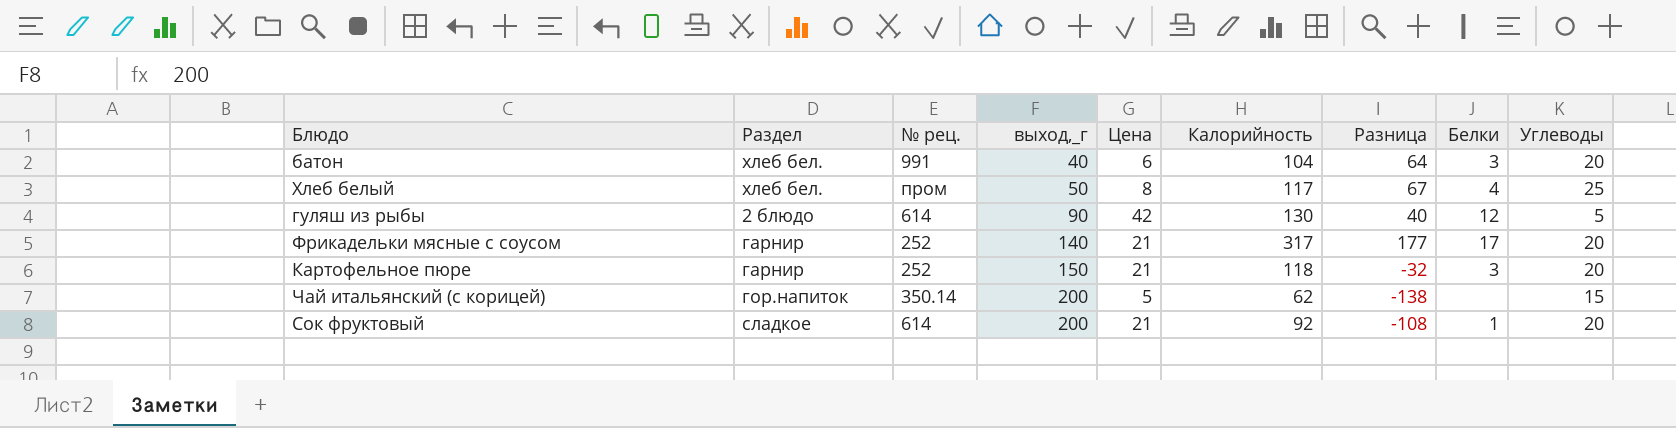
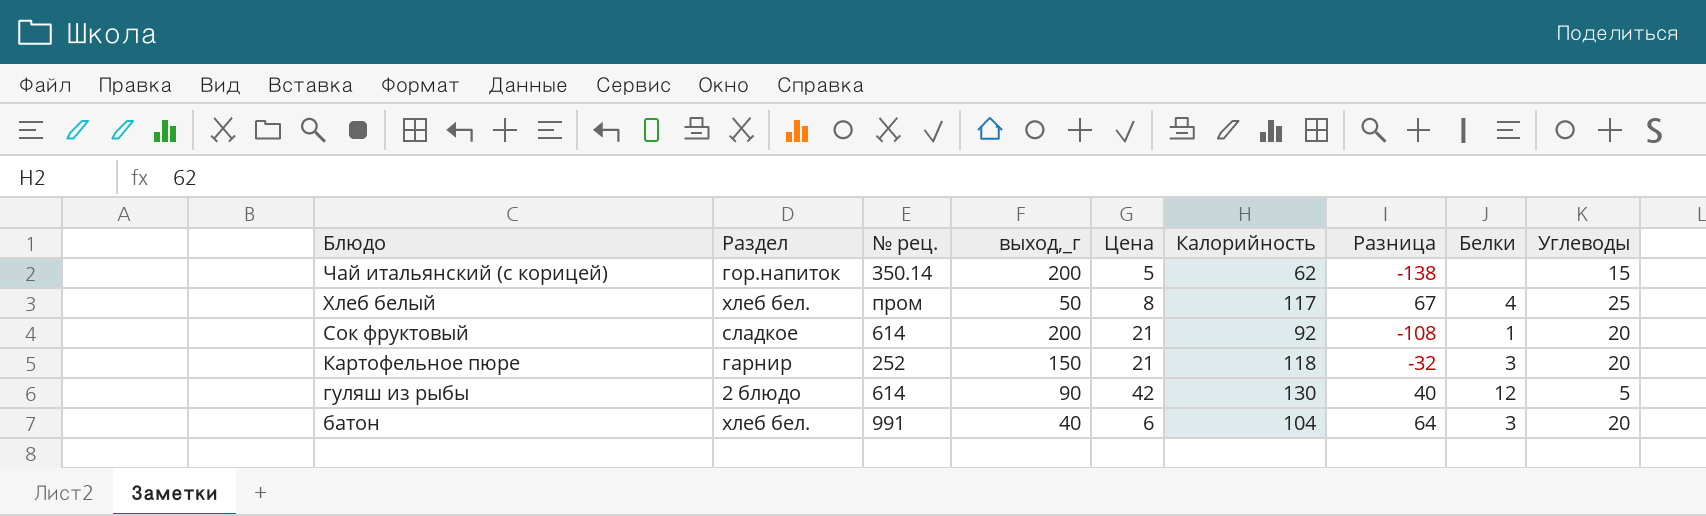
row order: выход,_г ascending -> Блюдо descending
row Фрикадельки мясные с соусом: гарнир | 252 | 140 | 21 | 317 | 177 | 17 | 20 -> none

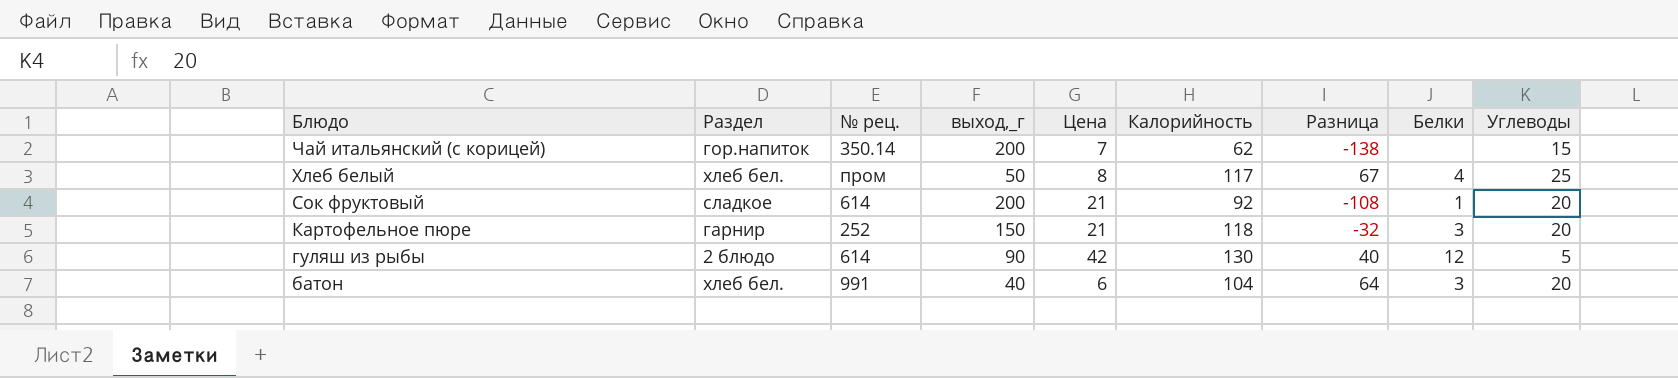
Чай итальянский (с корицей) | Цена: 5 -> 7

